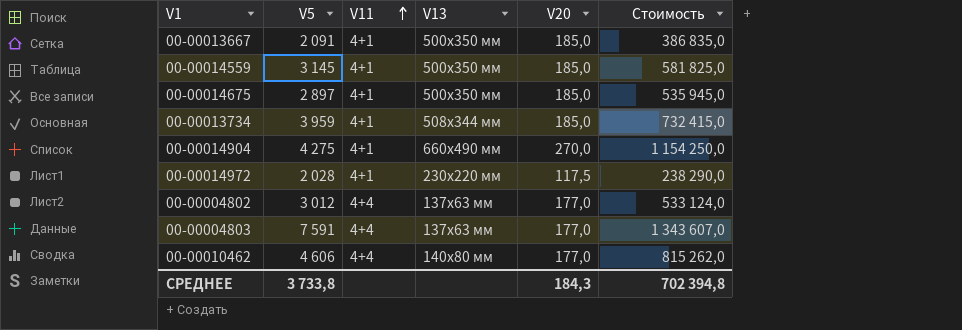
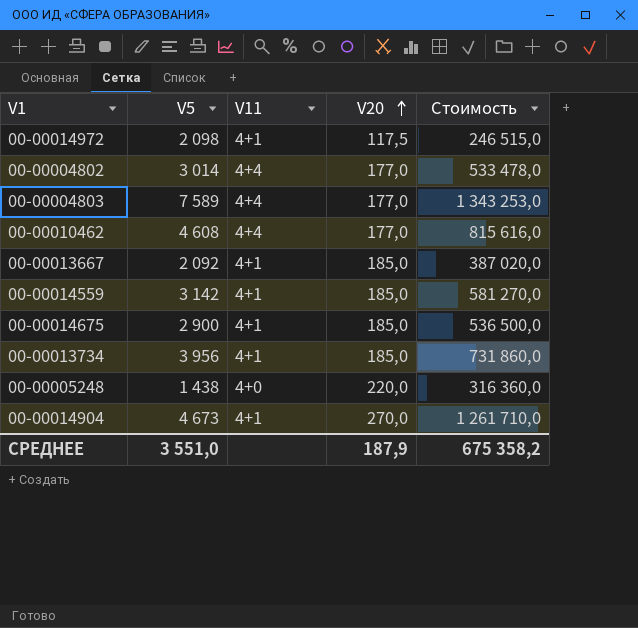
row order: V11 ascending -> V20 ascending
column V13 | position: 4 -> none
00-00014972 | V5: 2 028 -> 2 098
00-00014972 | Стоимость: 238 290,0 -> 246 515,0
00-00004802 | V5: 3 012 -> 3 014
00-00004802 | Стоимость: 533 124,0 -> 533 478,0
00-00004803 | V5: 7 591 -> 7 589
00-00004803 | Стоимость: 1 343 607,0 -> 1 343 253,0
00-00010462 | V5: 4 606 -> 4 608
00-00010462 | Стоимость: 815 262,0 -> 815 616,0
00-00013667 | V5: 2 091 -> 2 092
00-00013667 | Стоимость: 386 835,0 -> 387 020,0
00-00014559 | V5: 3 145 -> 3 142
00-00014559 | Стоимость: 581 825,0 -> 581 270,0
00-00014675 | V5: 2 897 -> 2 900
00-00014675 | Стоимость: 535 945,0 -> 536 500,0
00-00013734 | V5: 3 959 -> 3 956
00-00013734 | Стоимость: 732 415,0 -> 731 860,0
row 00-00005248: none -> 1 438 | 4+0 | 220,0 | 316 360,0
00-00014904 | V5: 4 275 -> 4 673
00-00014904 | Стоимость: 1 154 250,0 -> 1 261 710,0
СРЕДНЕЕ | V5: 3 733,8 -> 3 551,0
СРЕДНЕЕ | V20: 184,3 -> 187,9
СРЕДНЕЕ | Стоимость: 702 394,8 -> 675 358,2

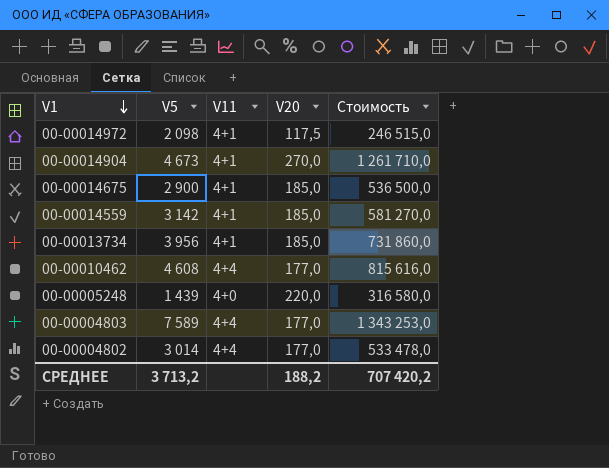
row order: V20 ascending -> V1 descending
row 00-00013667: 2 092 | 4+1 | 185,0 | 387 020,0 -> none
00-00005248 | V5: 1 438 -> 1 439
00-00005248 | Стоимость: 316 360,0 -> 316 580,0
СРЕДНЕЕ | V5: 3 551,0 -> 3 713,2
СРЕДНЕЕ | V20: 187,9 -> 188,2
СРЕДНЕЕ | Стоимость: 675 358,2 -> 707 420,2

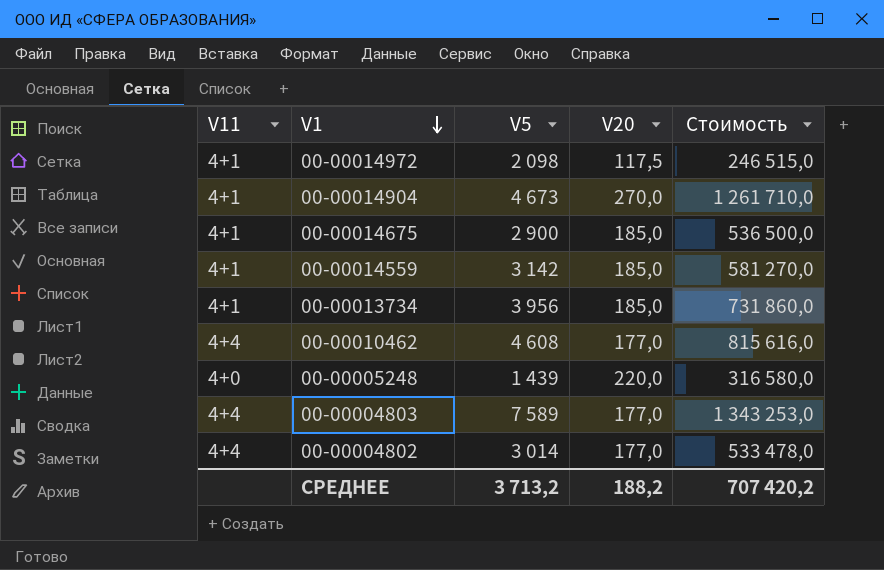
column V11 | position: 3 -> 1

